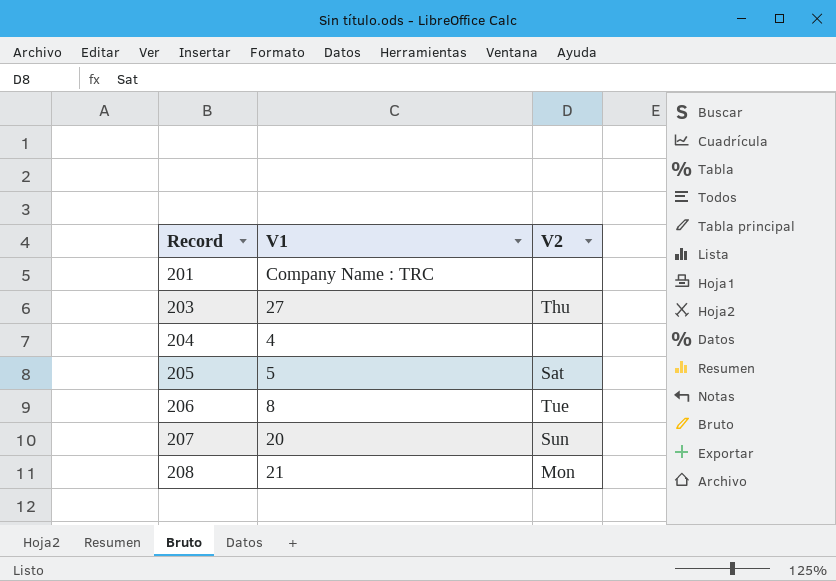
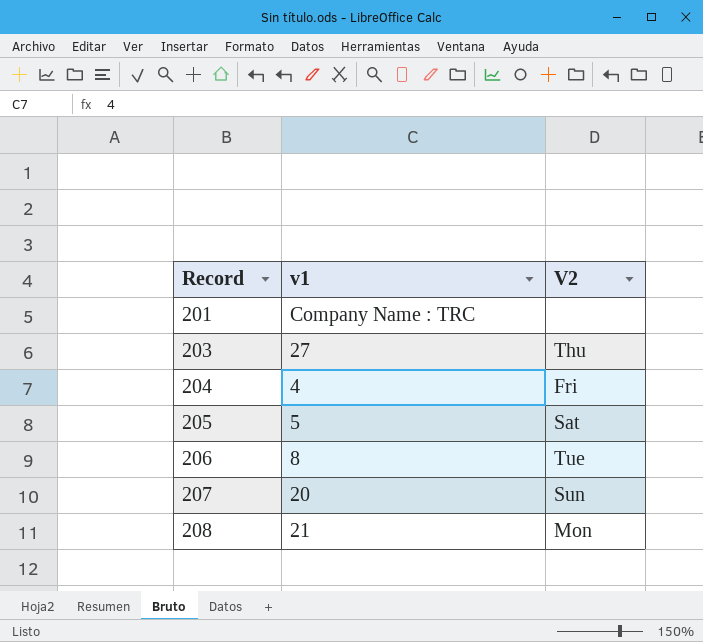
column name: V1 -> v1
204 | V2: none -> Fri

